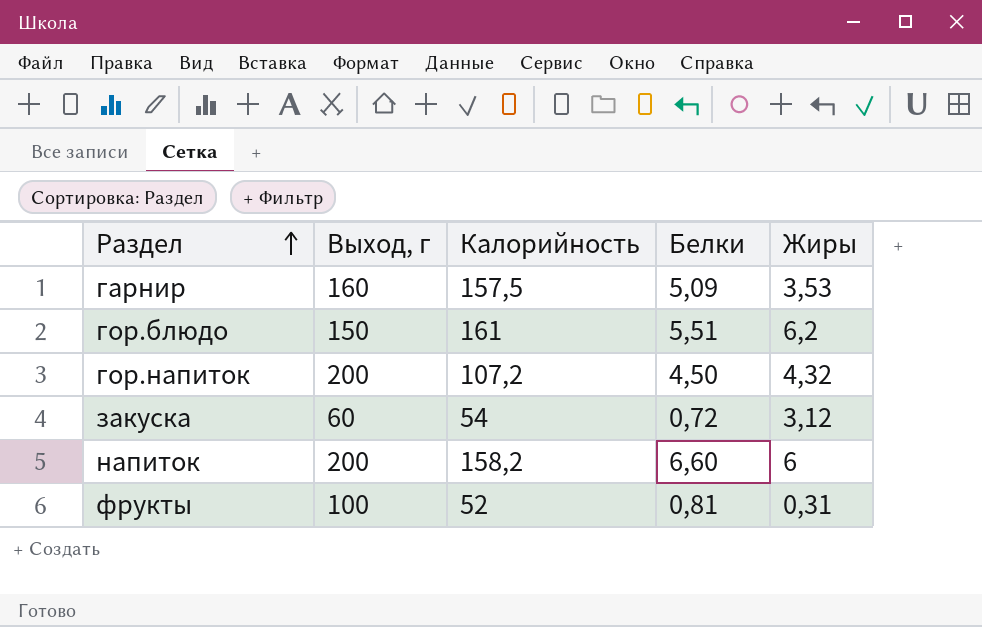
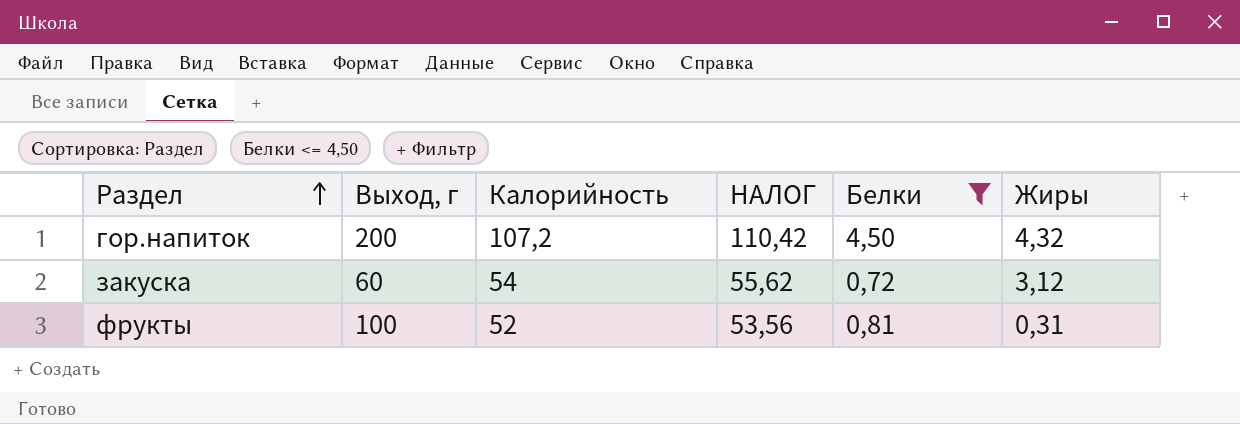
filter: none -> Белки <= 4,50
column НАЛОГ | formula: none -> [Калорийность] * 1,03

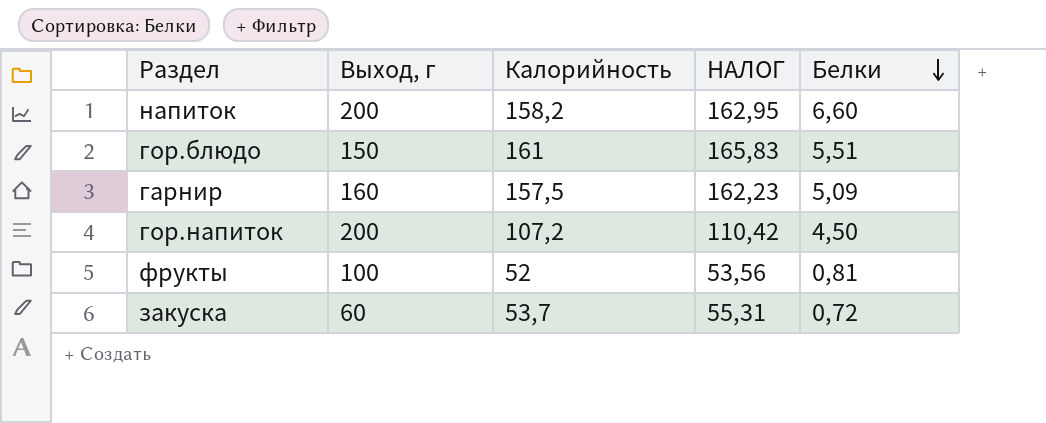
filter: Белки <= 4,50 -> none
row order: Раздел ascending -> Белки descending
column Жиры | position: 6 -> none
закуска | Калорийность: 54 -> 53,7
закуска | НАЛОГ: 55,62 -> 55,31

